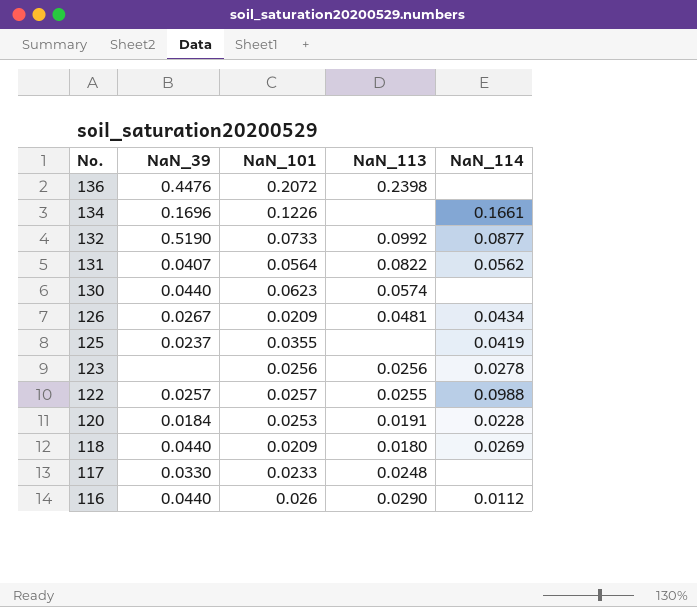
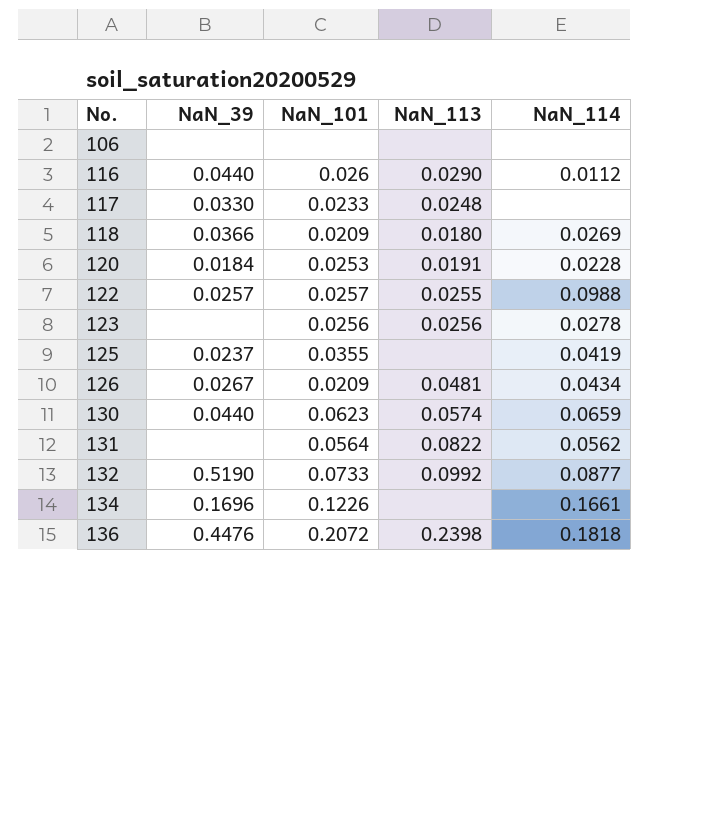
row order: No. descending -> No. ascending
row 106: none -> none | none | none | none
118 | NaN_39: 0.0440 -> 0.0366
130 | NaN_114: none -> 0.0659
131 | NaN_39: 0.0407 -> none
136 | NaN_114: none -> 0.1818

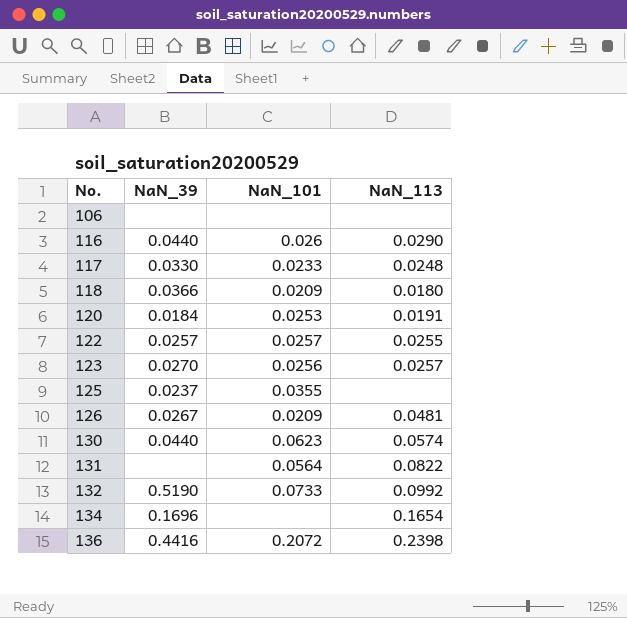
column NaN_114 | position: 5 -> none
123 | NaN_39: none -> 0.0270
123 | NaN_113: 0.0256 -> 0.0257
134 | NaN_101: 0.1226 -> none
134 | NaN_113: none -> 0.1654
136 | NaN_39: 0.4476 -> 0.4416

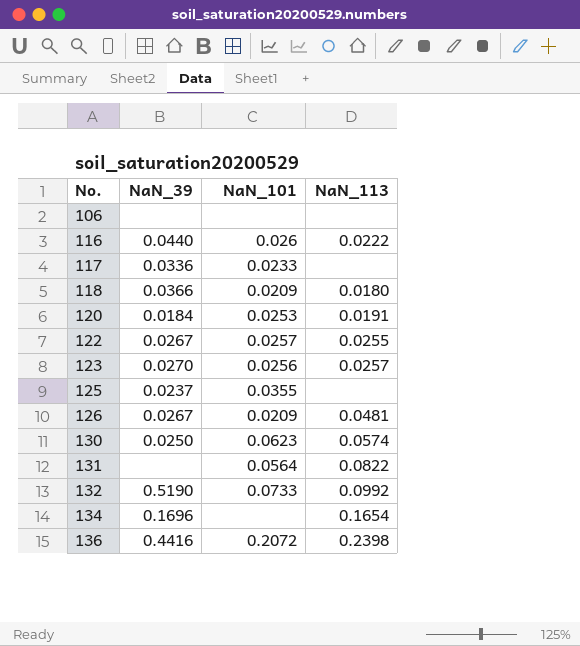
116 | NaN_113: 0.0290 -> 0.0222
117 | NaN_39: 0.0330 -> 0.0336
117 | NaN_113: 0.0248 -> none
122 | NaN_39: 0.0257 -> 0.0267
130 | NaN_39: 0.0440 -> 0.0250

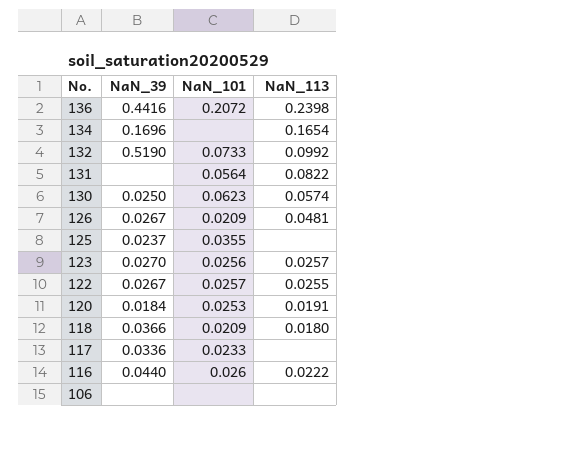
row order: No. ascending -> No. descending

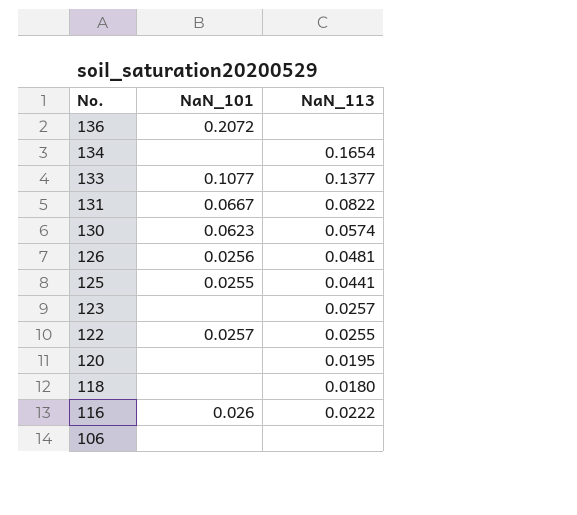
column NaN_39 | position: 2 -> none
row 132: 0.5190 | 0.0733 | 0.0992 -> none
row 117: 0.0336 | 0.0233 | none -> none
136 | NaN_113: 0.2398 -> none
row 133: none -> 0.1077 | 0.1377
131 | NaN_101: 0.0564 -> 0.0667
126 | NaN_101: 0.0209 -> 0.0256
125 | NaN_101: 0.0355 -> 0.0255
125 | NaN_113: none -> 0.0441
123 | NaN_101: 0.0256 -> none
120 | NaN_101: 0.0253 -> none
120 | NaN_113: 0.0191 -> 0.0195
118 | NaN_101: 0.0209 -> none

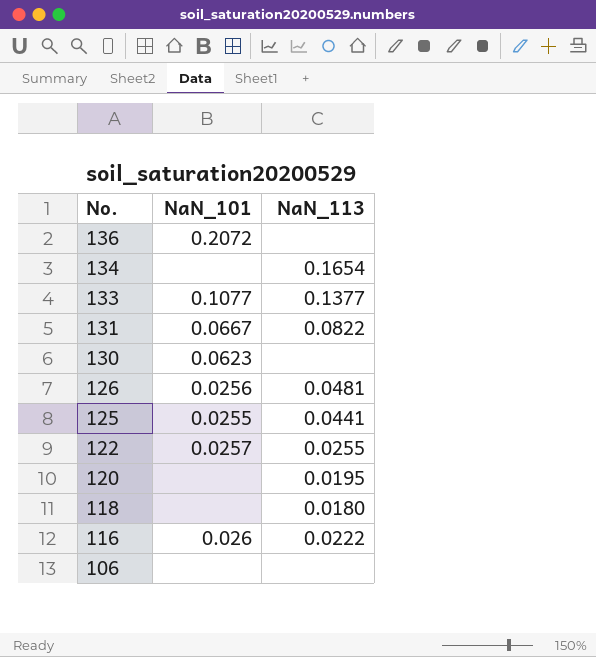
row 123: none | 0.0257 -> none
130 | NaN_113: 0.0574 -> none

